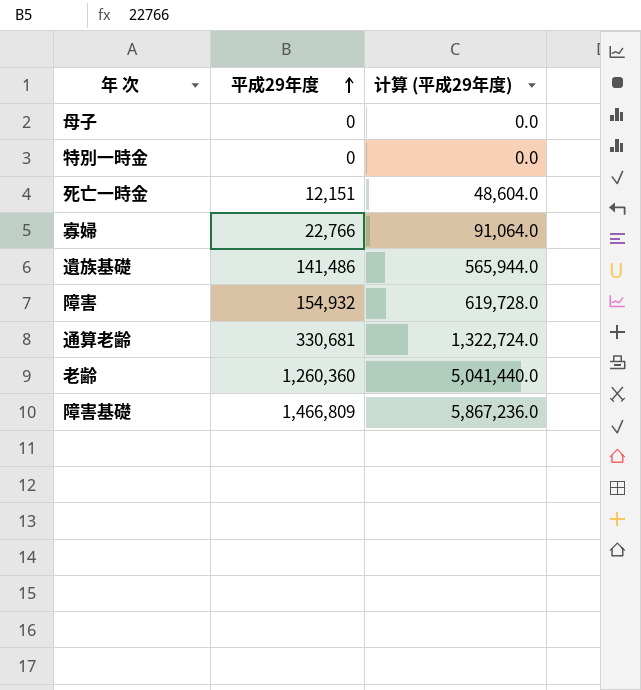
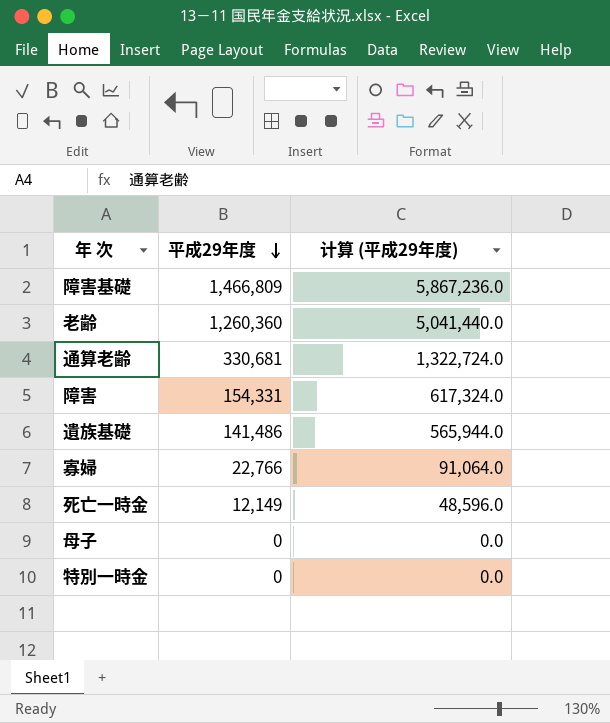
row order: 平成29年度 ascending -> 平成29年度 descending
障害 | 平成29年度: 154,932 -> 154,331
障害 | 计算 (平成29年度): 619,728.0 -> 617,324.0
死亡一時金 | 平成29年度: 12,151 -> 12,149
死亡一時金 | 计算 (平成29年度): 48,604.0 -> 48,596.0

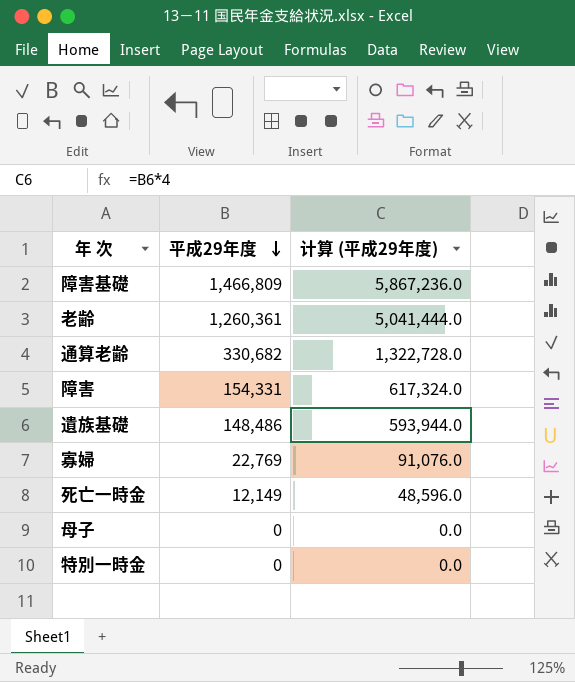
老齢 | 平成29年度: 1,260,360 -> 1,260,361
老齢 | 计算 (平成29年度): 5,041,440.0 -> 5,041,444.0
通算老齢 | 平成29年度: 330,681 -> 330,682
通算老齢 | 计算 (平成29年度): 1,322,724.0 -> 1,322,728.0
遺族基礎 | 平成29年度: 141,486 -> 148,486
遺族基礎 | 计算 (平成29年度): 565,944.0 -> 593,944.0
寡婦 | 平成29年度: 22,766 -> 22,769
寡婦 | 计算 (平成29年度): 91,064.0 -> 91,076.0

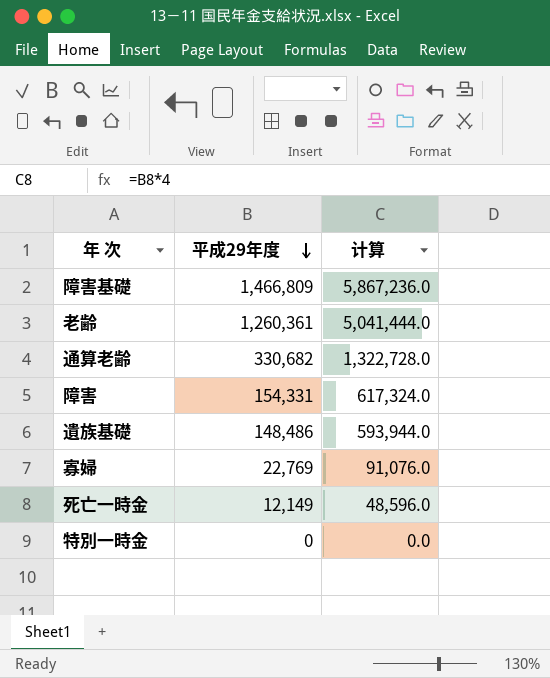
column name: 计算 (平成29年度) -> 计算
row 母子: 0 | 0.0 -> none

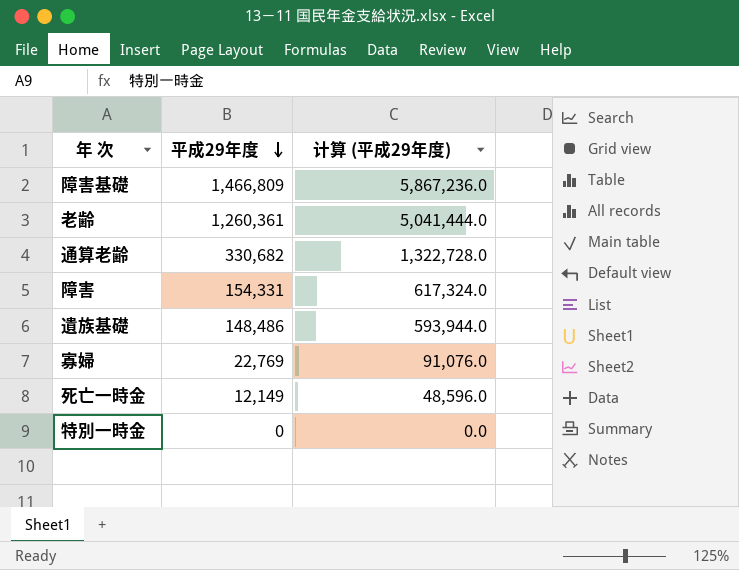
column name: 计算 -> 计算 (平成29年度)

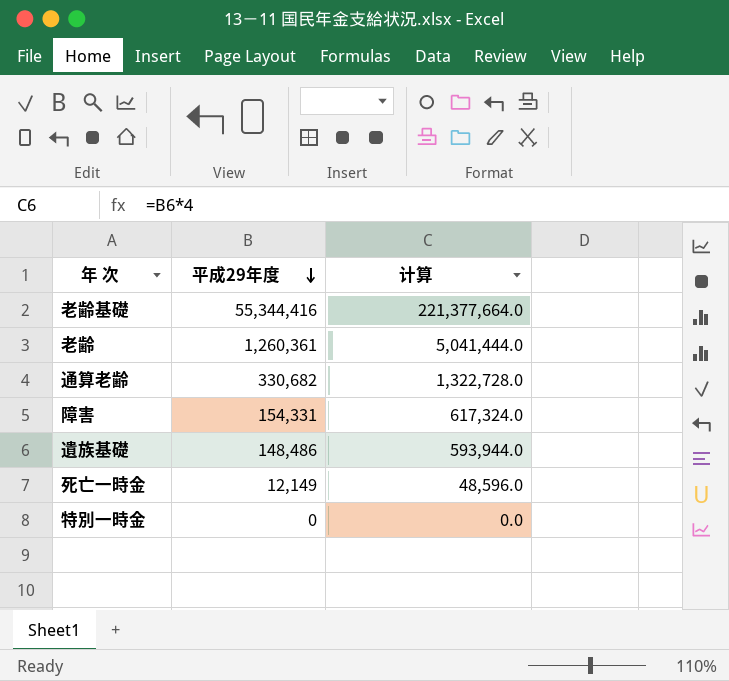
column name: 计算 (平成29年度) -> 计算
row 障害基礎: 1,466,809 | 5,867,236.0 -> none
row 寡婦: 22,769 | 91,076.0 -> none
row 老齢基礎: none -> 55,344,416 | 221,377,664.0

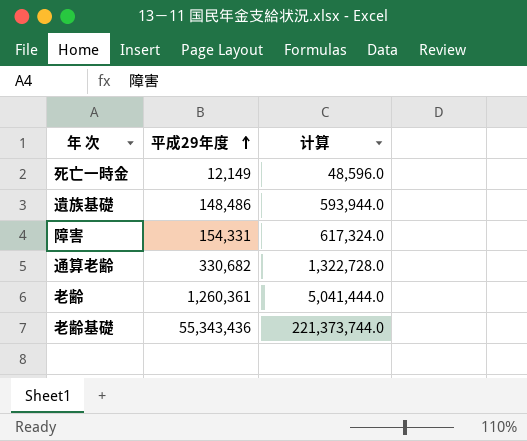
row order: 平成29年度 descending -> 平成29年度 ascending
row 特別一時金: 0 | 0.0 -> none
老齢基礎 | 平成29年度: 55,344,416 -> 55,343,436
老齢基礎 | 计算: 221,377,664.0 -> 221,373,744.0

